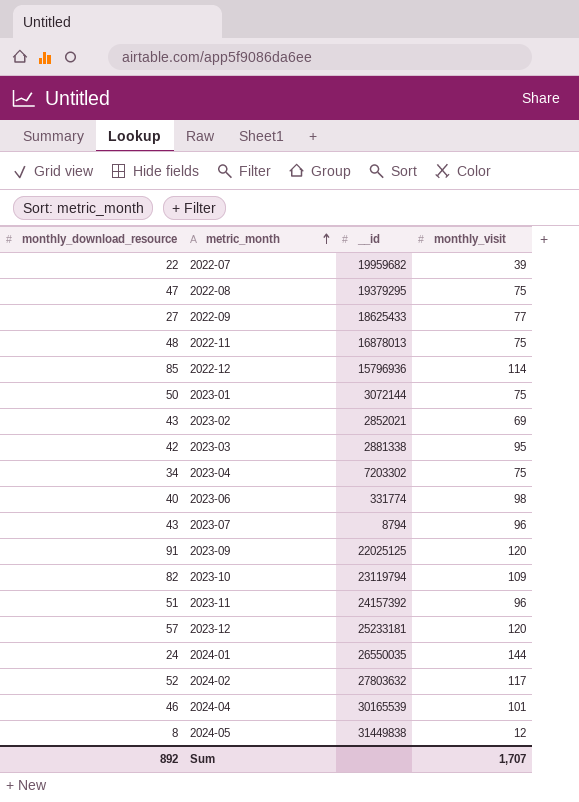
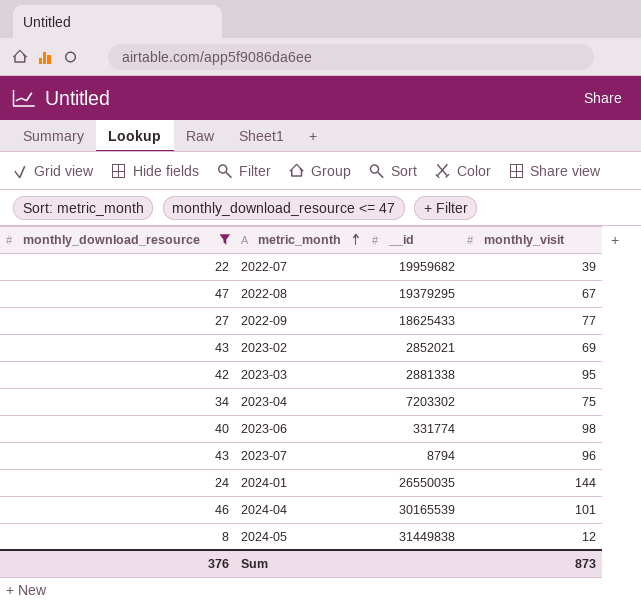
filter: none -> monthly_download_resource <= 47
2022-08 | monthly_visit: 75 -> 67
Sum | monthly_download_resource: 892 -> 376
Sum | monthly_visit: 1,707 -> 873

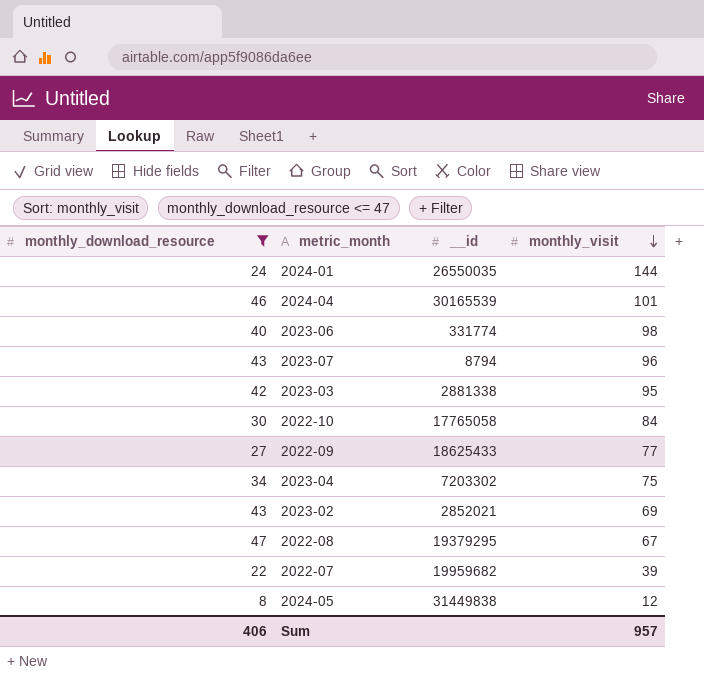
row order: metric_month ascending -> monthly_visit descending
row 2022-10: none -> 30 | 17765058 | 84
Sum | monthly_download_resource: 376 -> 406
Sum | monthly_visit: 873 -> 957

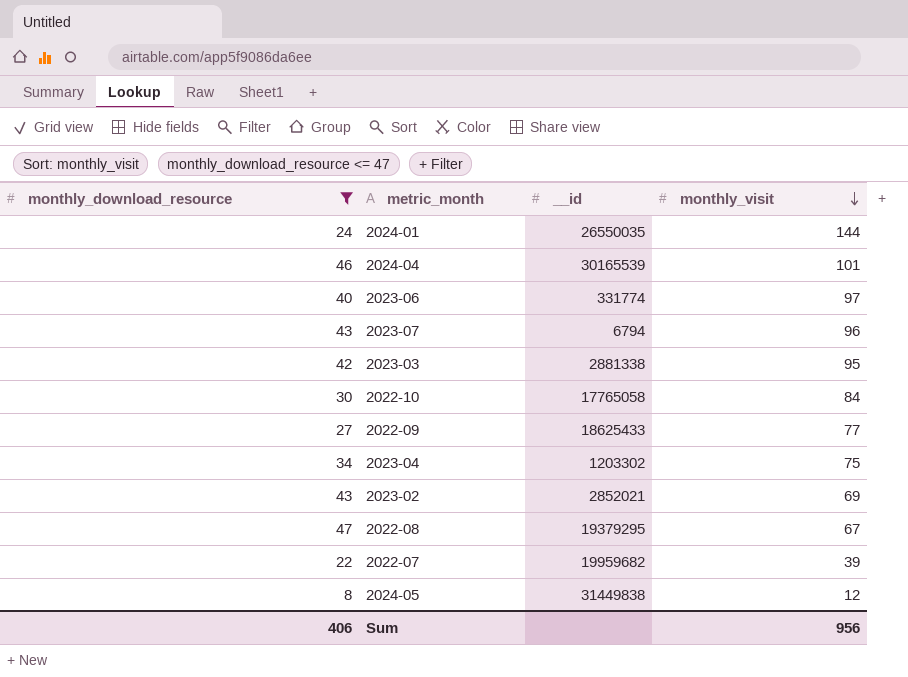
2023-06 | monthly_visit: 98 -> 97
2023-07 | __id: 8794 -> 6794
2023-04 | __id: 7203302 -> 1203302
Sum | monthly_visit: 957 -> 956

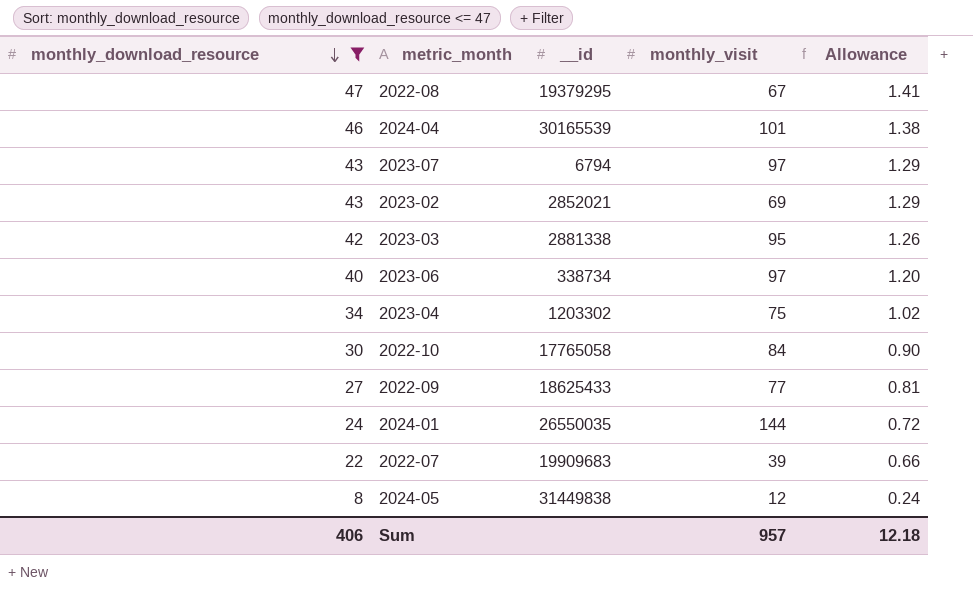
row order: monthly_visit descending -> monthly_download_resource descending
column Allowance | formula: none -> [monthly_download_resource] * 0.03
2023-07 | monthly_visit: 96 -> 97
2023-06 | __id: 331774 -> 338734
2022-07 | __id: 19959682 -> 19909683
Sum | monthly_visit: 956 -> 957

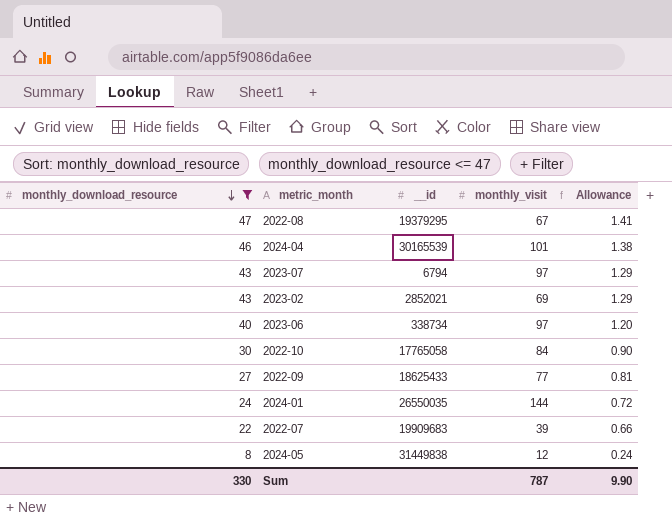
row 2023-03: 42 | 2881338 | 95 | 1.26 -> none
row 2023-04: 34 | 1203302 | 75 | 1.02 -> none
Sum | monthly_download_resource: 406 -> 330
Sum | monthly_visit: 957 -> 787
Sum | Allowance: 12.18 -> 9.90

